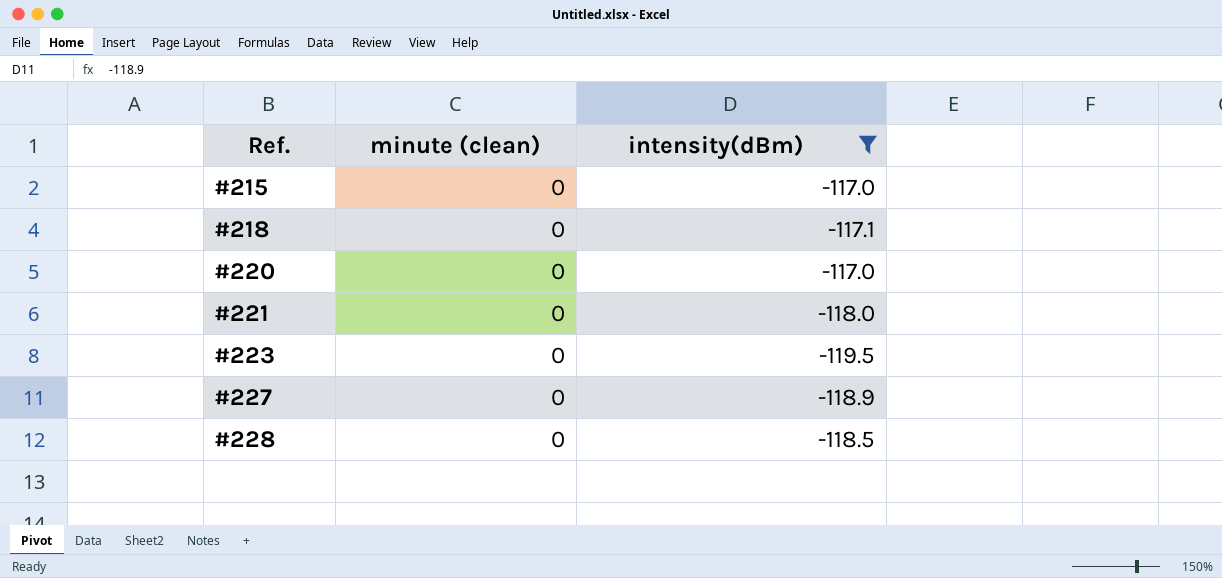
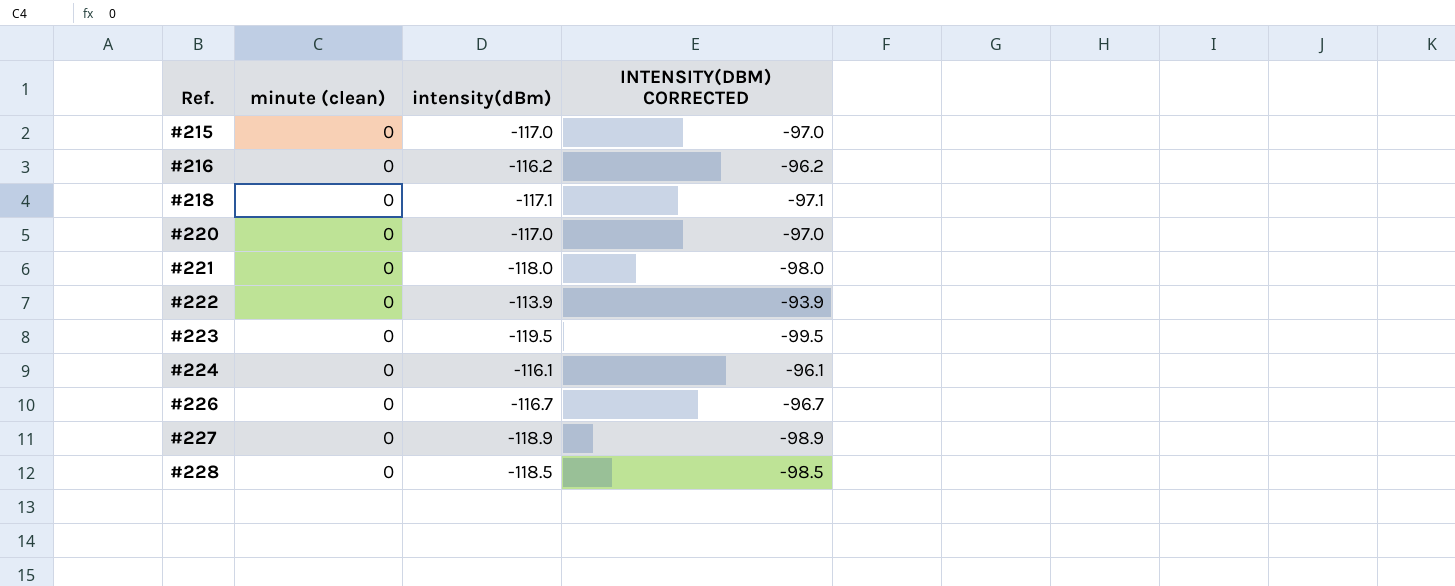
filter: intensity(dBm) <= -117.0 -> none
column INTENSITY(DBM) CORRECTED | formula: none -> [intensity(dBm)] + 20

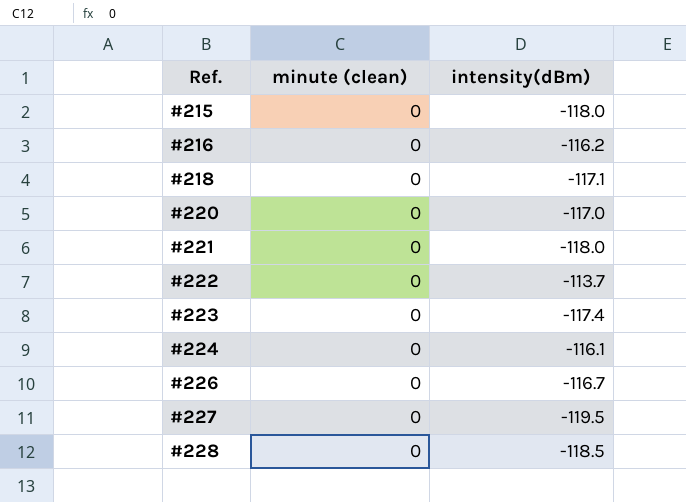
column INTENSITY(DBM) CORRECTED | formula: [intensity(dBm)] + 20 -> none
#215 | intensity(dBm): -117.0 -> -118.0
#222 | intensity(dBm): -113.9 -> -113.7
#223 | intensity(dBm): -119.5 -> -117.4
#227 | intensity(dBm): -118.9 -> -119.5

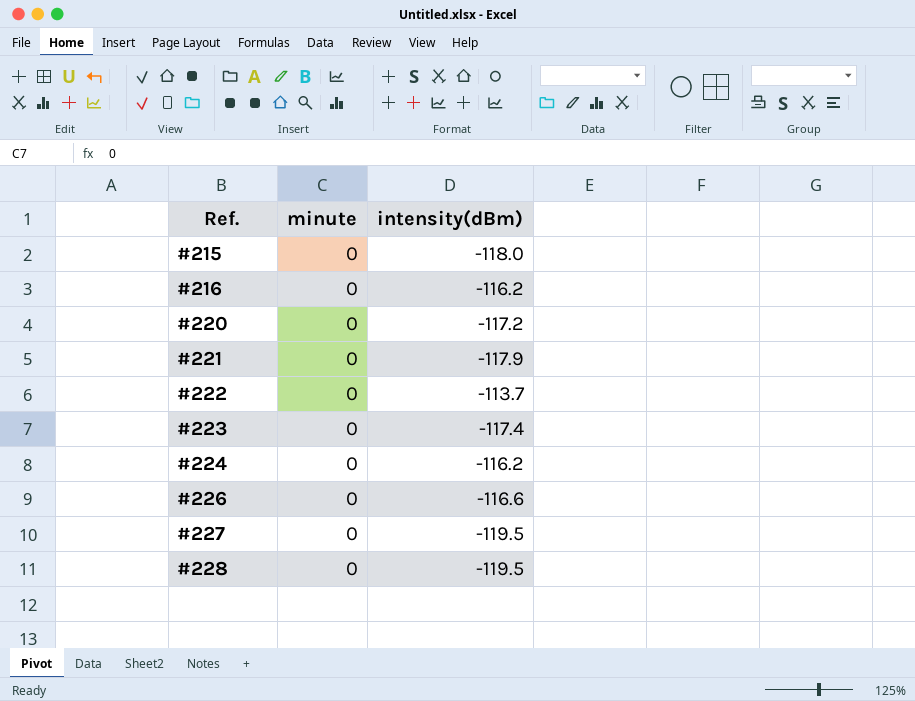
column name: minute (clean) -> minute
row #218: 0 | -117.1 -> none
#220 | intensity(dBm): -117.0 -> -117.2
#221 | intensity(dBm): -118.0 -> -117.9
#224 | intensity(dBm): -116.1 -> -116.2
#226 | intensity(dBm): -116.7 -> -116.6
#228 | intensity(dBm): -118.5 -> -119.5

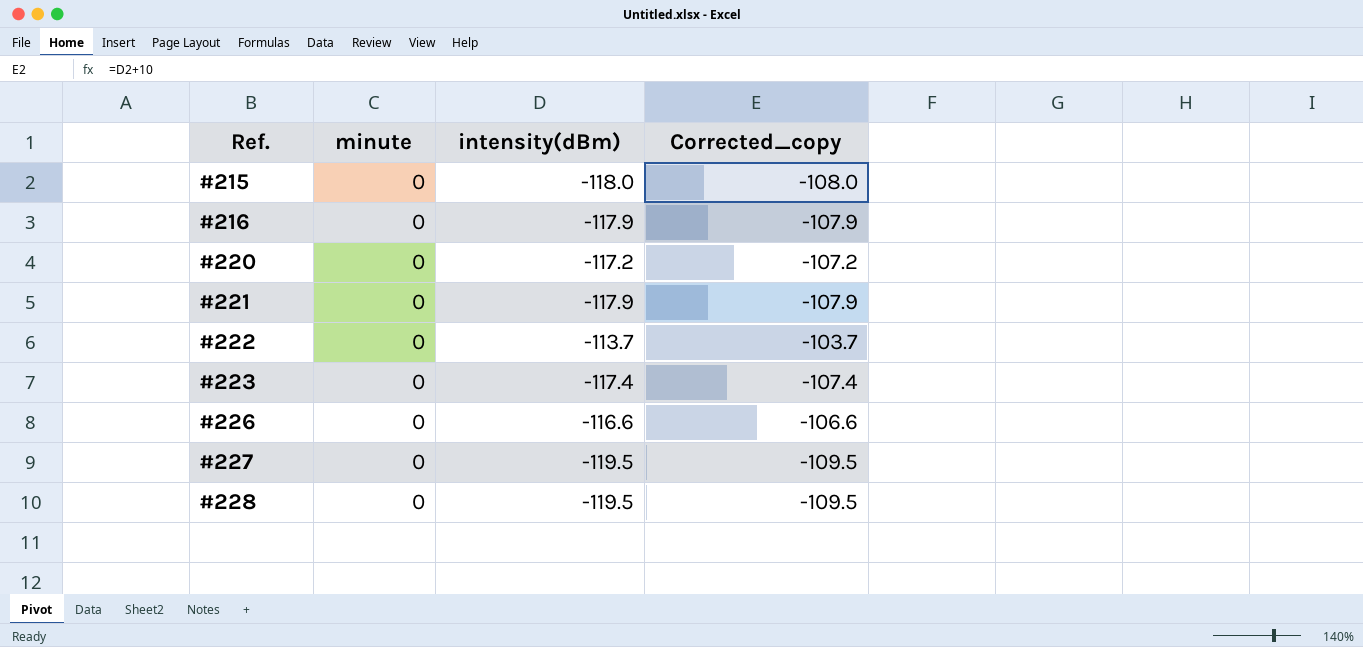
column Corrected_copy | formula: none -> [intensity(dBm)] + 10
row #224: 0 | -116.2 -> none
#216 | intensity(dBm): -116.2 -> -117.9

